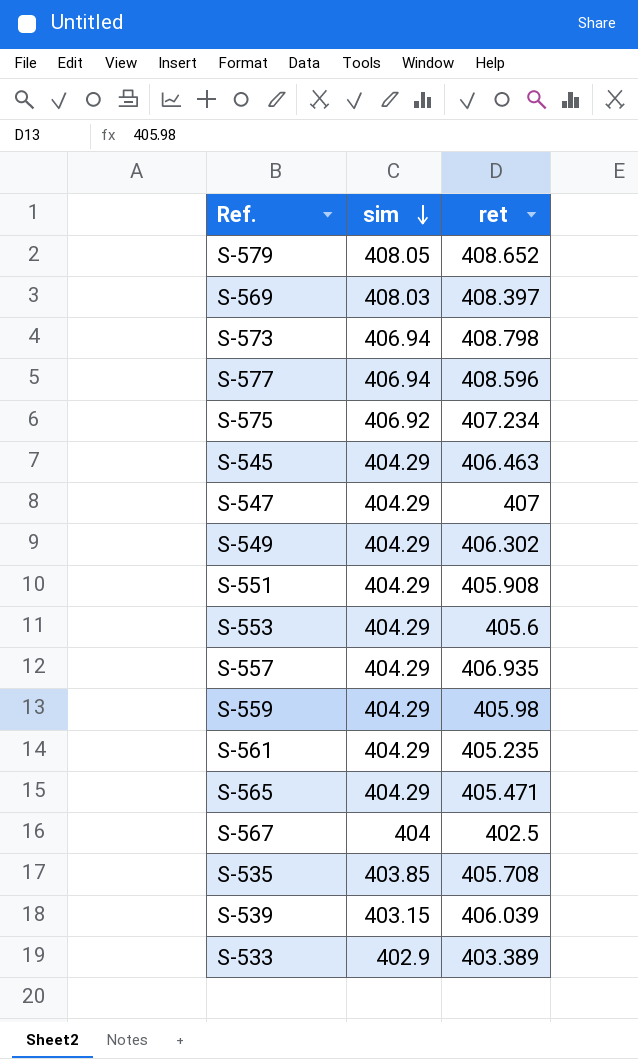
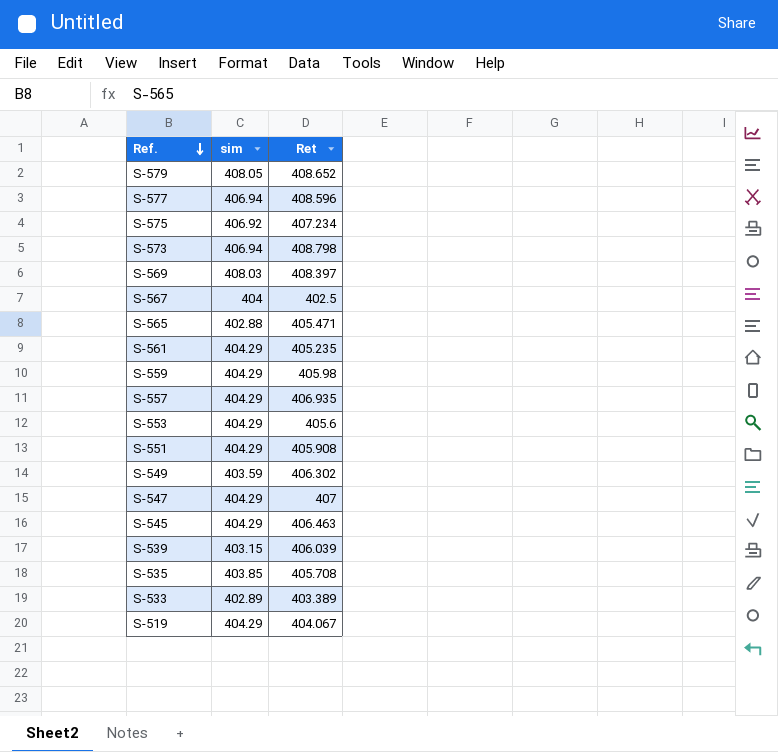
row order: sim descending -> Ref. descending
column name: ret -> Ret
S-565 | sim: 404.29 -> 402.88
S-549 | sim: 404.29 -> 403.59
S-533 | sim: 402.9 -> 402.89
row S-519: none -> 404.29 | 404.067

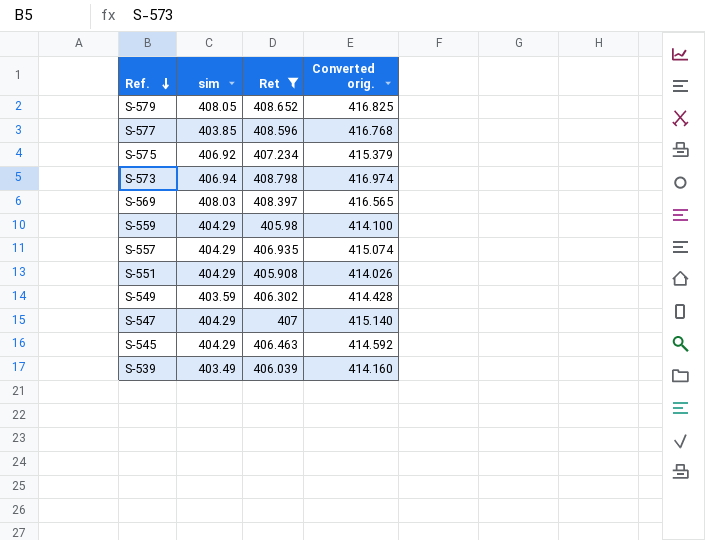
filter: none -> Ret >= 405.908
column Converted orig. | formula: none -> [Ret] * 1.02
S-577 | sim: 406.94 -> 403.85
S-539 | sim: 403.15 -> 403.49

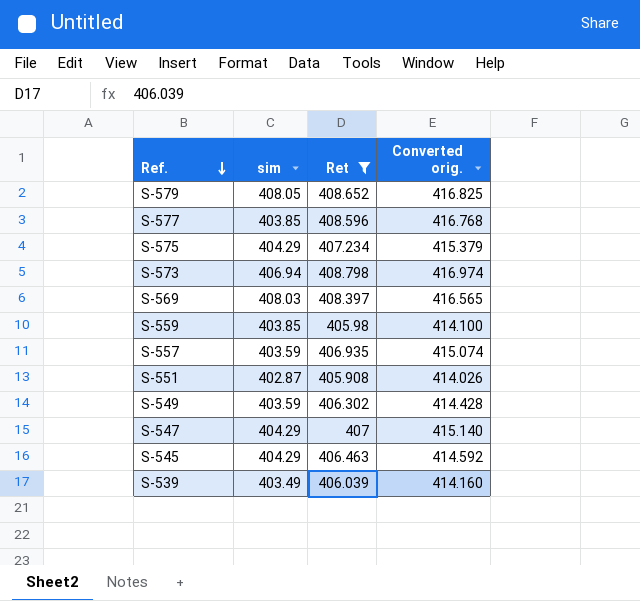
S-575 | sim: 406.92 -> 404.29
S-559 | sim: 404.29 -> 403.85
S-557 | sim: 404.29 -> 403.59
S-551 | sim: 404.29 -> 402.87

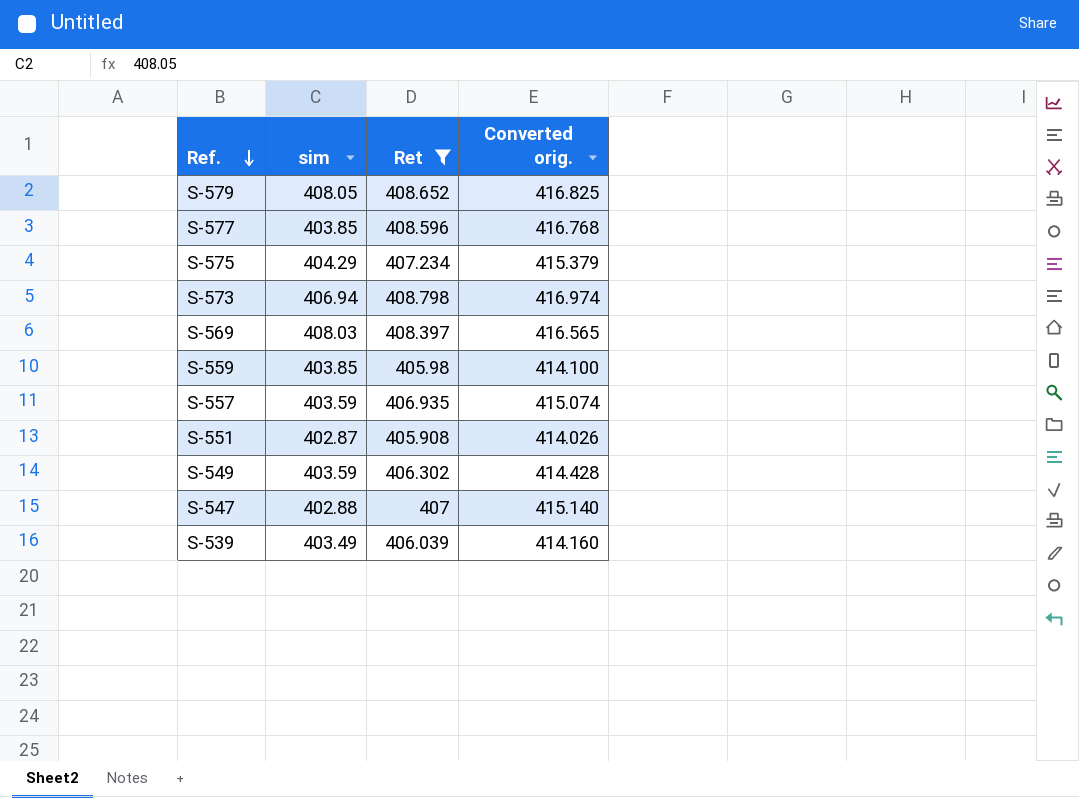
row S-545: 404.29 | 406.463 | 414.592 -> none
S-547 | sim: 404.29 -> 402.88

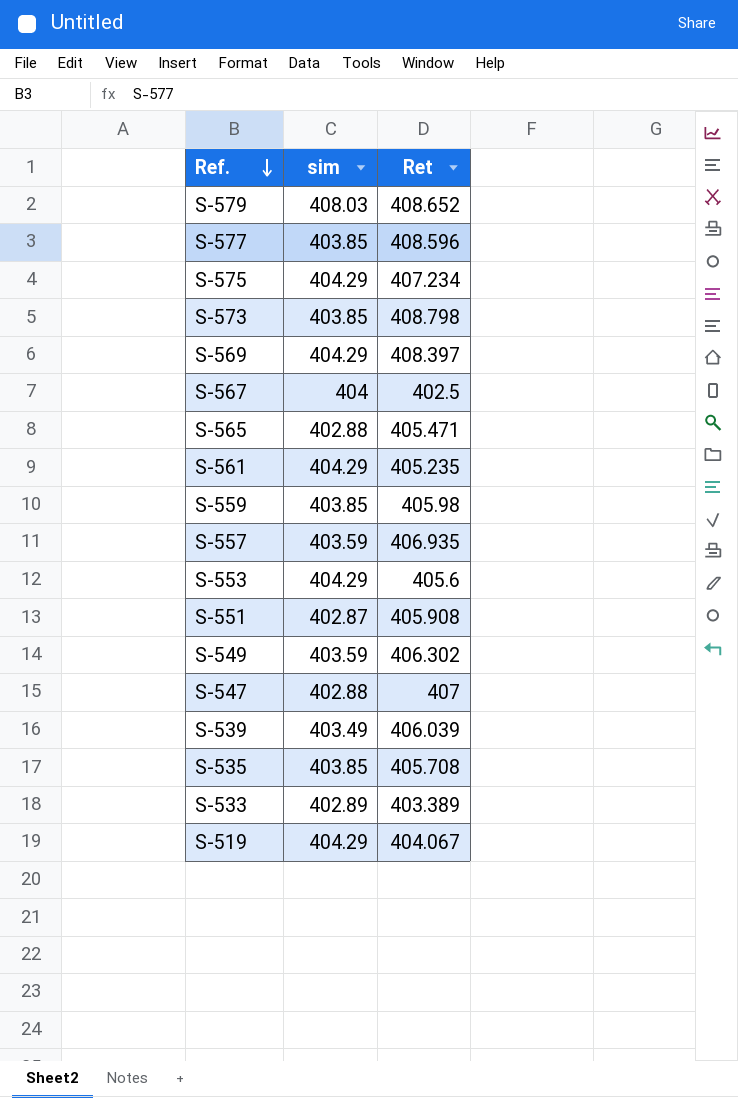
filter: Ret >= 405.908 -> none
column Converted orig. | formula: [Ret] * 1.02 -> none
S-579 | sim: 408.05 -> 408.03
S-573 | sim: 406.94 -> 403.85
S-569 | sim: 408.03 -> 404.29

